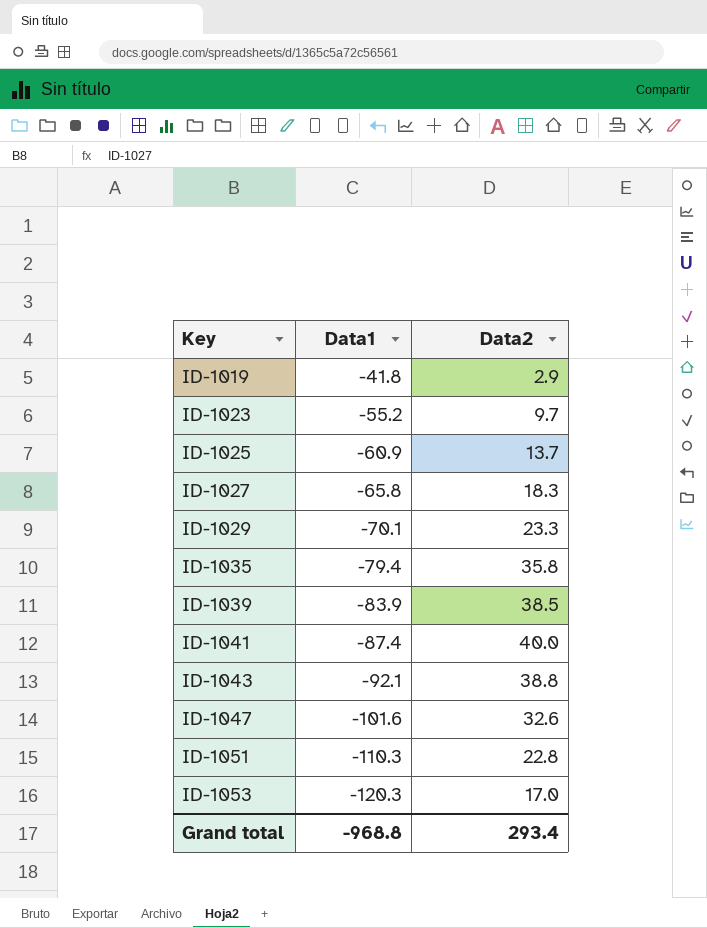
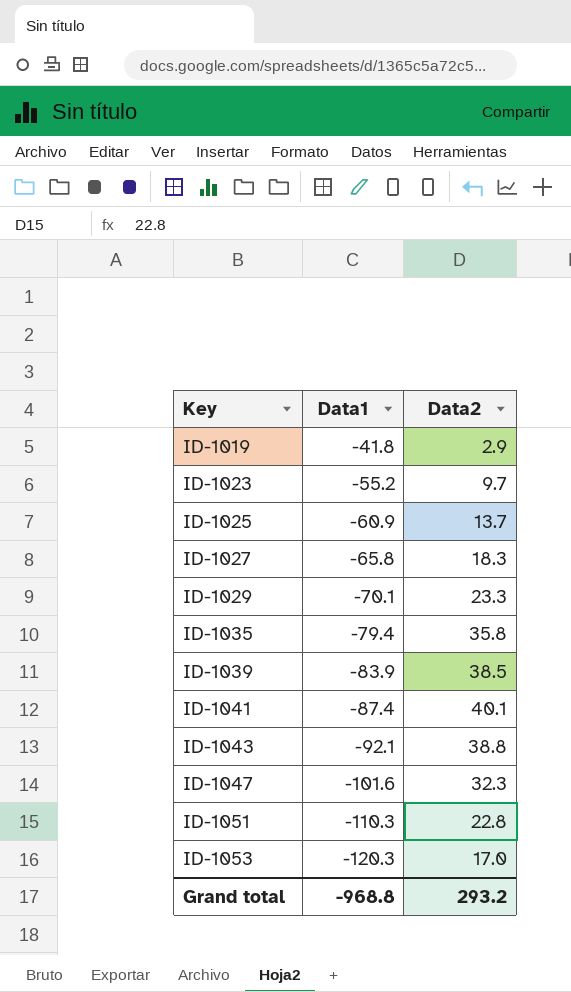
ID-1041 | Data2: 40.0 -> 40.1
ID-1047 | Data2: 32.6 -> 32.3
Grand total | Data2: 293.4 -> 293.2

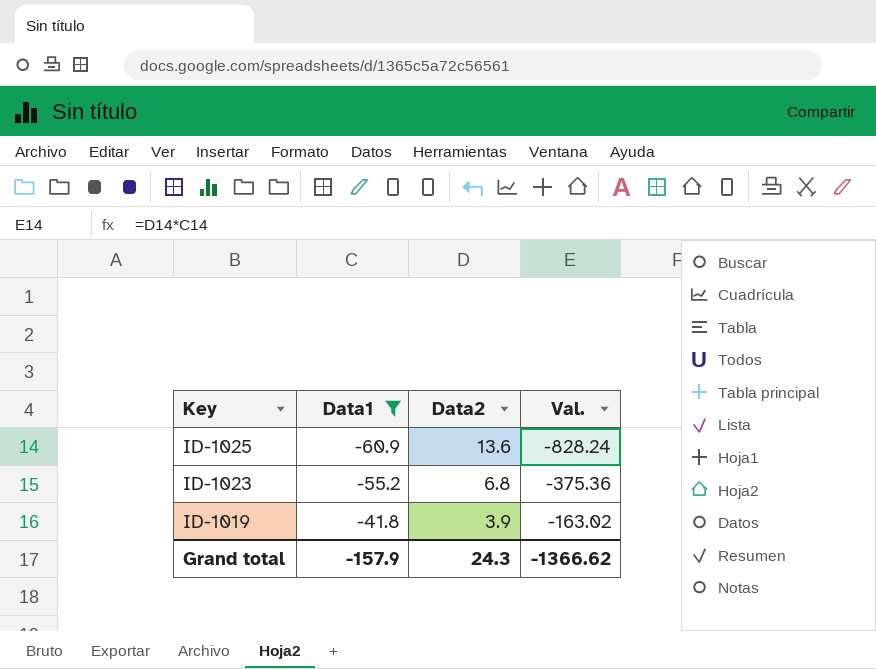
filter: none -> Data1 >= -60.9
row order: Key ascending -> Key descending
column Val. | formula: none -> [Data1] * [Data2]
ID-1025 | Data2: 13.7 -> 13.6
ID-1023 | Data2: 9.7 -> 6.8
ID-1019 | Data2: 2.9 -> 3.9
Grand total | Data1: -968.8 -> -157.9
Grand total | Data2: 293.2 -> 24.3

